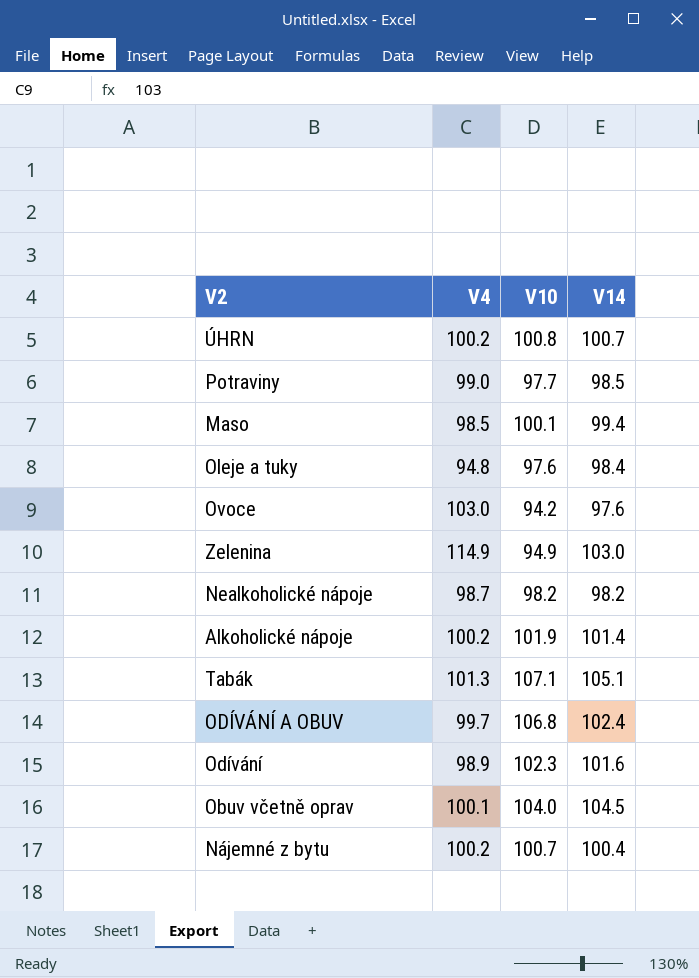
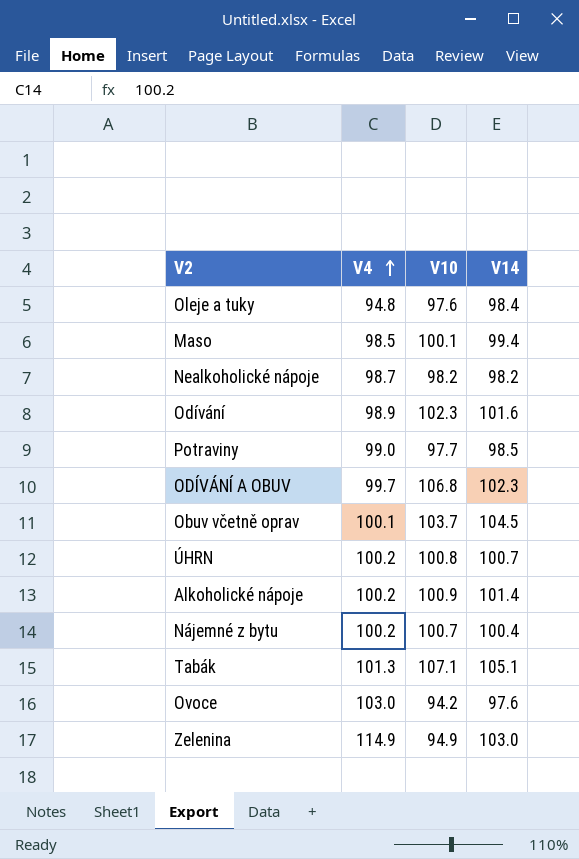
row order: none -> V4 ascending
ODÍVÁNÍ A OBUV | V14: 102.4 -> 102.3
Obuv včetně oprav | V10: 104.0 -> 103.7
Alkoholické nápoje | V10: 101.9 -> 100.9

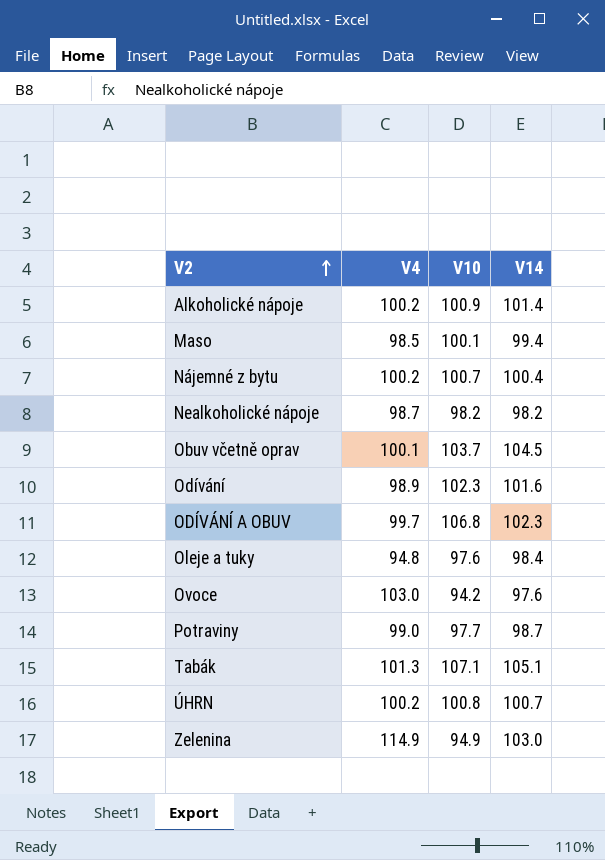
row order: V4 ascending -> V2 ascending
Potraviny | V14: 98.5 -> 98.7

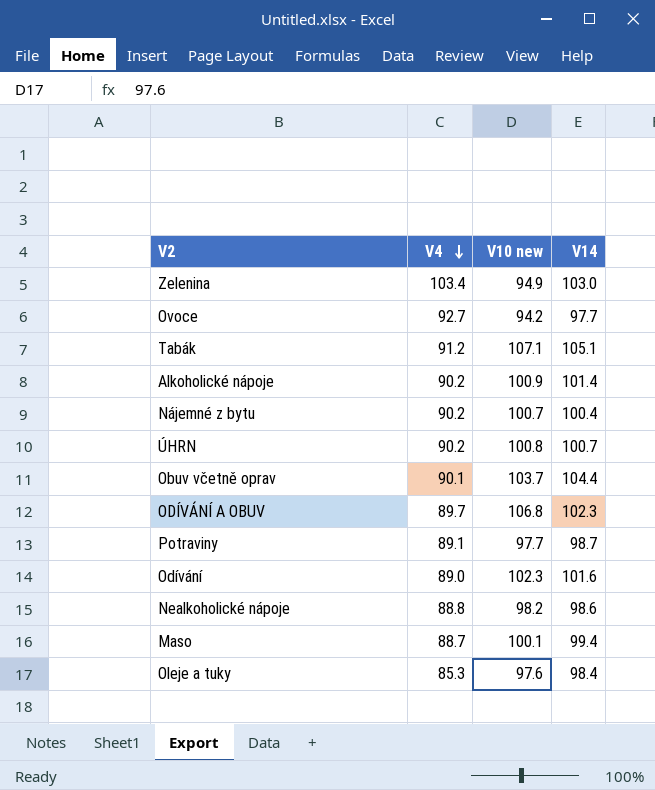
row order: V2 ascending -> V4 descending
column name: V10 -> V10 new
Zelenina | V4: 114.9 -> 103.4
Ovoce | V4: 103.0 -> 92.7
Ovoce | V14: 97.6 -> 97.7
Tabák | V4: 101.3 -> 91.2
Alkoholické nápoje | V4: 100.2 -> 90.2
Nájemné z bytu | V4: 100.2 -> 90.2
ÚHRN | V4: 100.2 -> 90.2
Obuv včetně oprav | V4: 100.1 -> 90.1
Obuv včetně oprav | V14: 104.5 -> 104.4
ODÍVÁNÍ A OBUV | V4: 99.7 -> 89.7
Potraviny | V4: 99.0 -> 89.1
Odívání | V4: 98.9 -> 89.0
Nealkoholické nápoje | V4: 98.7 -> 88.8
Nealkoholické nápoje | V14: 98.2 -> 98.6
Maso | V4: 98.5 -> 88.7
Oleje a tuky | V4: 94.8 -> 85.3

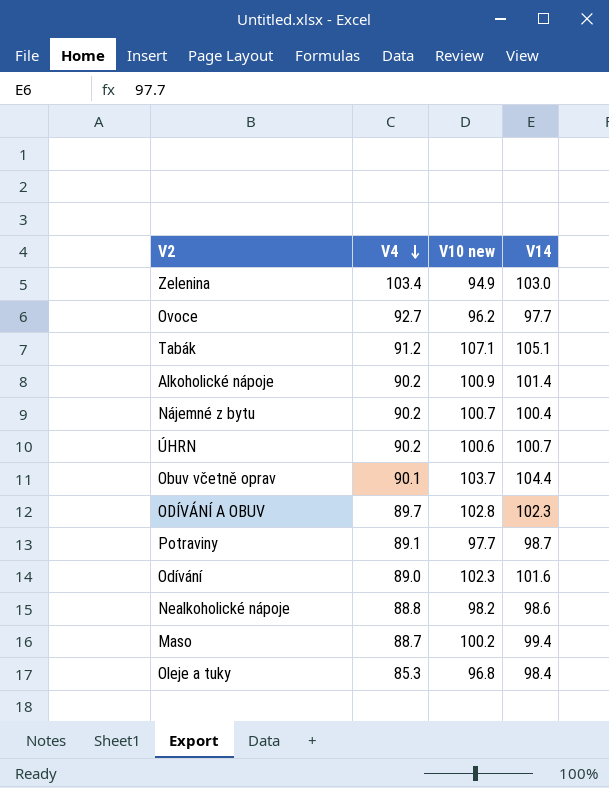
Ovoce | V10 new: 94.2 -> 96.2
ÚHRN | V10 new: 100.8 -> 100.6
ODÍVÁNÍ A OBUV | V10 new: 106.8 -> 102.8
Maso | V10 new: 100.1 -> 100.2
Oleje a tuky | V10 new: 97.6 -> 96.8

